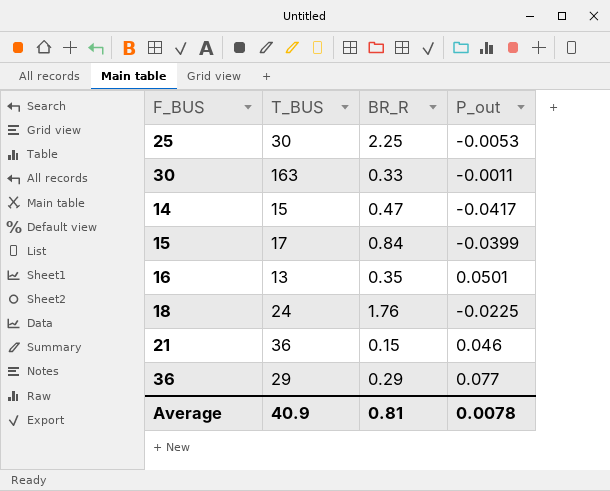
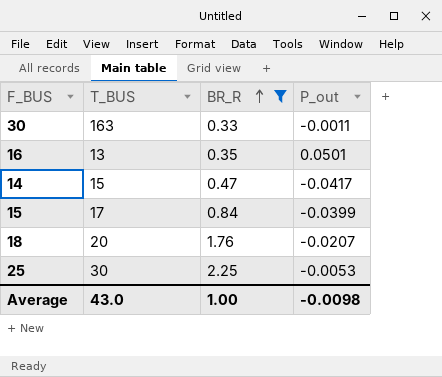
filter: none -> BR_R >= 0.33
row order: none -> BR_R ascending
18 | T_BUS: 24 -> 20
18 | P_out: -0.0225 -> -0.0207
Average | T_BUS: 40.9 -> 43.0
Average | BR_R: 0.81 -> 1.00
Average | P_out: 0.0078 -> -0.0098

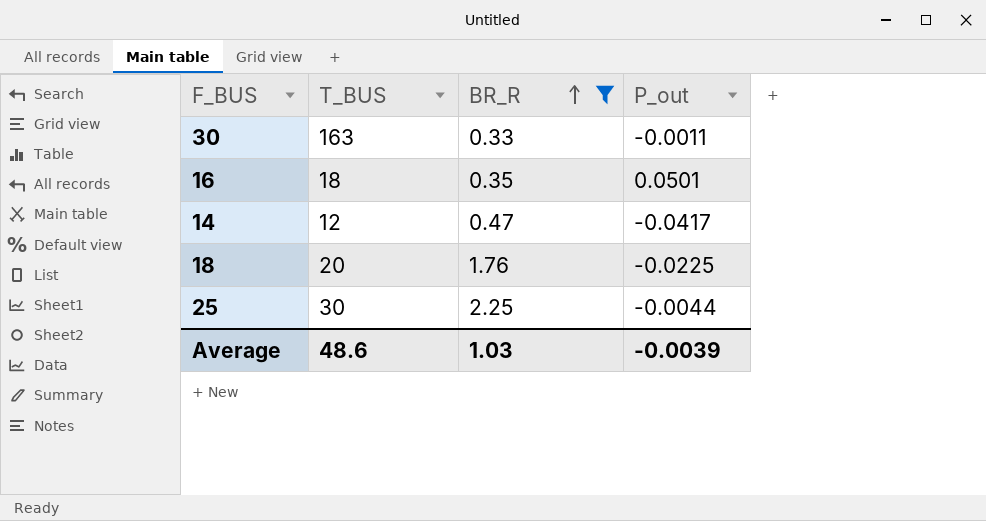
row 15: 17 | 0.84 | -0.0399 -> none
16 | T_BUS: 13 -> 18
14 | T_BUS: 15 -> 12
18 | P_out: -0.0207 -> -0.0225
25 | P_out: -0.0053 -> -0.0044
Average | T_BUS: 43.0 -> 48.6
Average | BR_R: 1.00 -> 1.03
Average | P_out: -0.0098 -> -0.0039

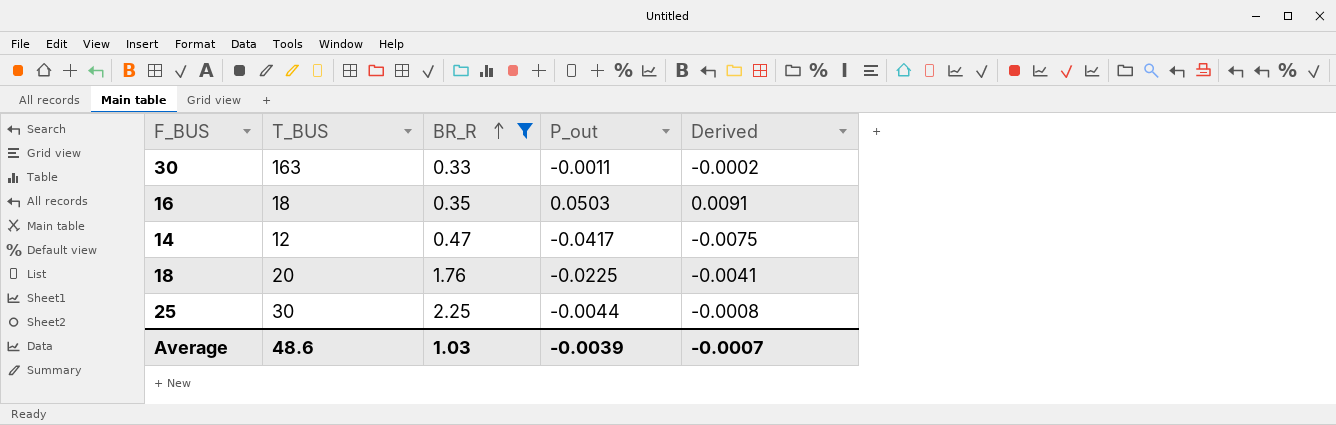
column Derived | formula: none -> [P_out] * 0.18
16 | P_out: 0.0501 -> 0.0503

